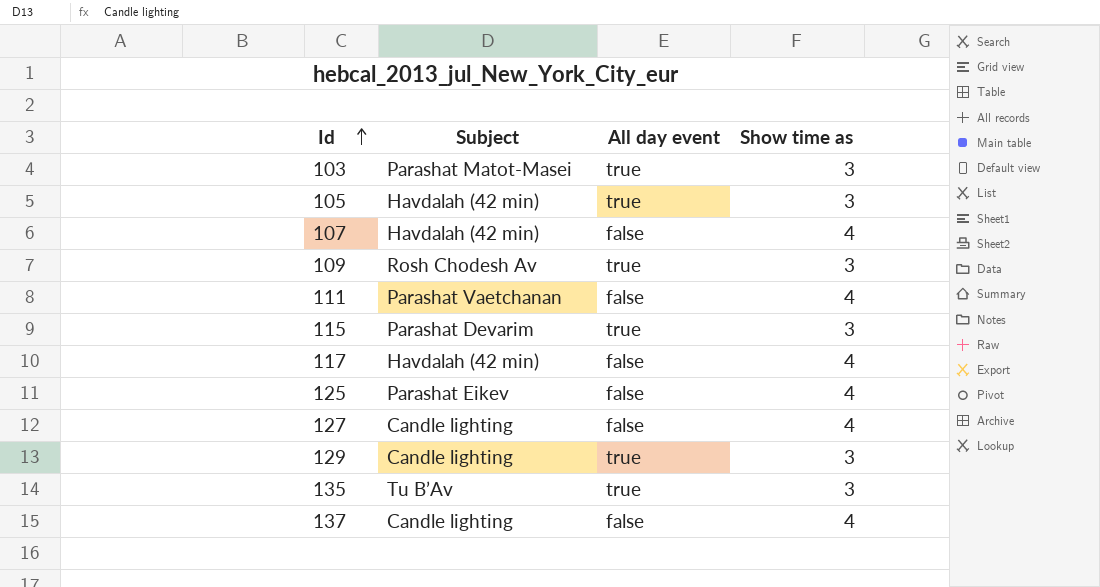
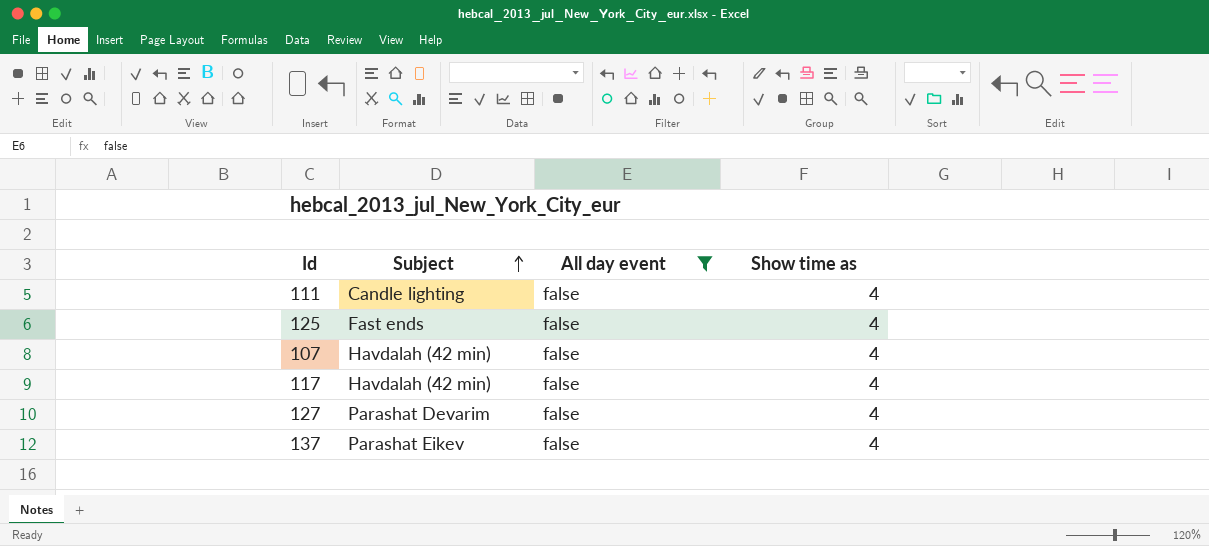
filter: none -> All day event = false
row order: Id ascending -> Subject ascending
111 | Subject: Parashat Vaetchanan -> Candle lighting
125 | Subject: Parashat Eikev -> Fast ends
127 | Subject: Candle lighting -> Parashat Devarim
137 | Subject: Candle lighting -> Parashat Eikev

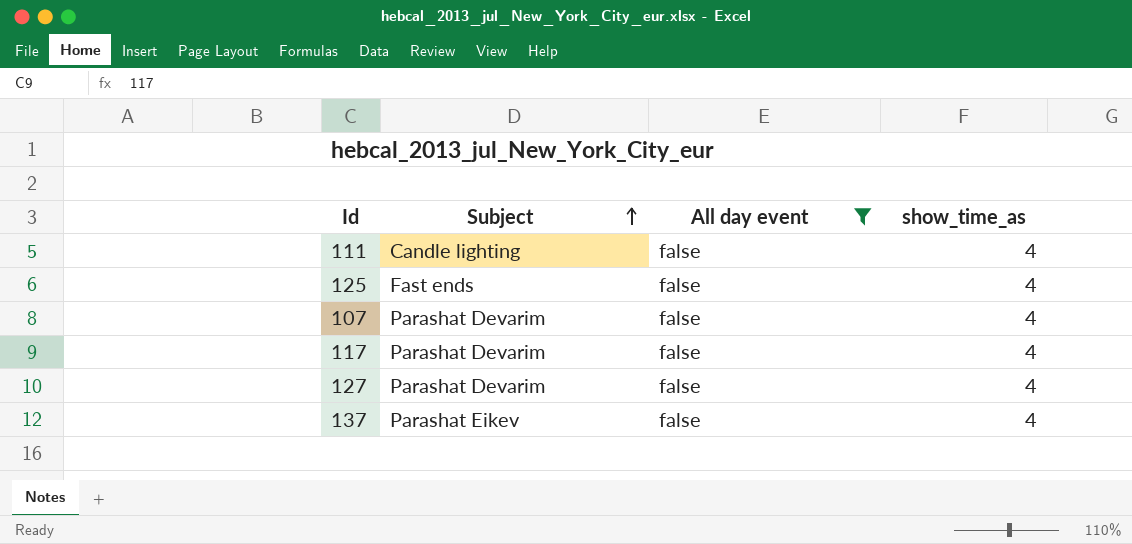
column name: Show time as -> show_time_as
107 | Subject: Havdalah (42 min) -> Parashat Devarim
117 | Subject: Havdalah (42 min) -> Parashat Devarim

